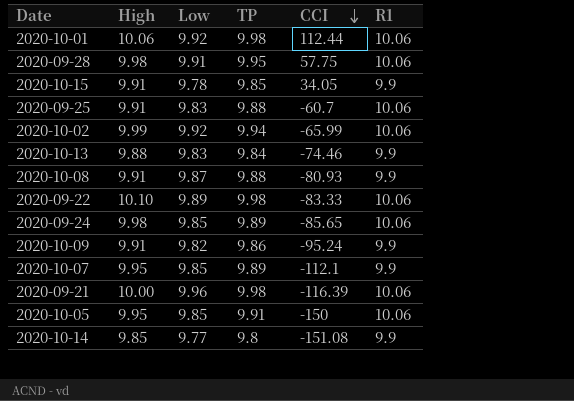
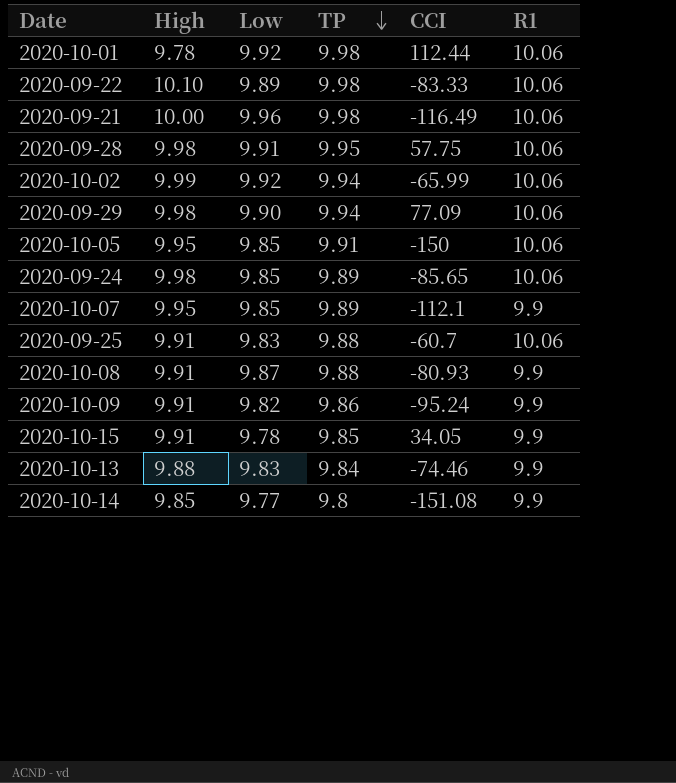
row order: CCI descending -> TP descending
2020-10-01 | High: 10.06 -> 9.78
2020-09-21 | CCI: -116.39 -> -116.49
row 2020-09-29: none -> 9.98 | 9.90 | 9.94 | 77.09 | 10.06

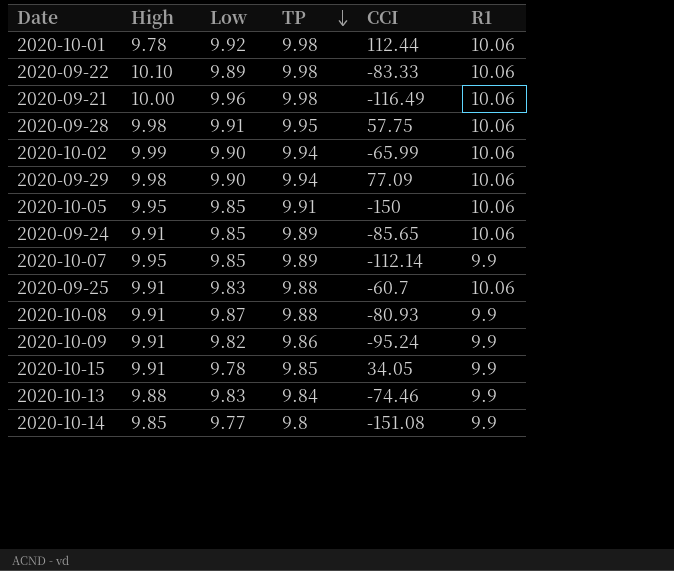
2020-10-02 | Low: 9.92 -> 9.90
2020-09-24 | High: 9.98 -> 9.91
2020-10-07 | CCI: -112.1 -> -112.14

